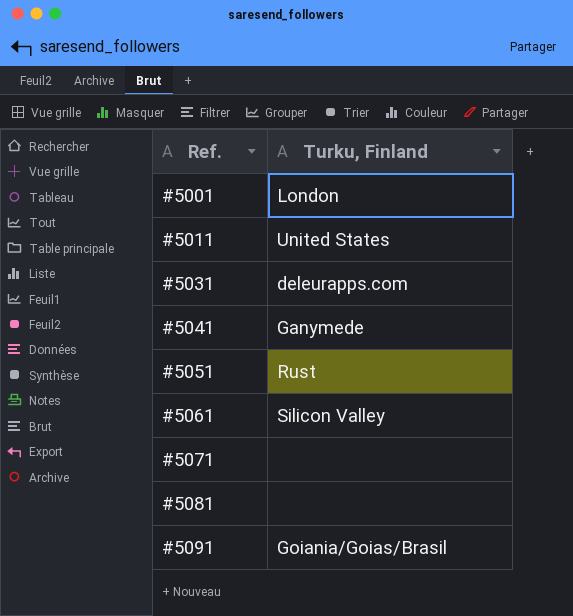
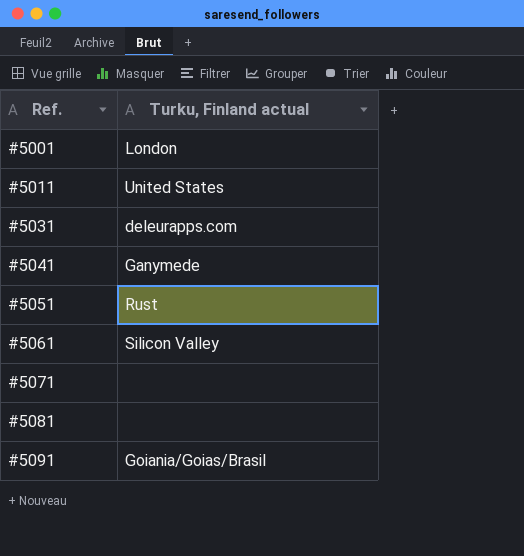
column name: Turku, Finland -> Turku, Finland actual

